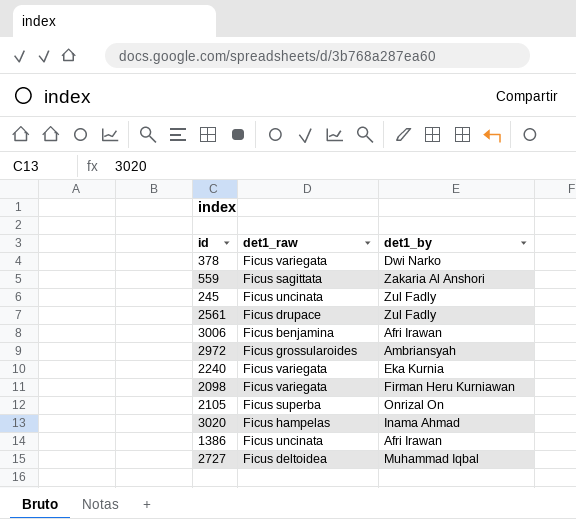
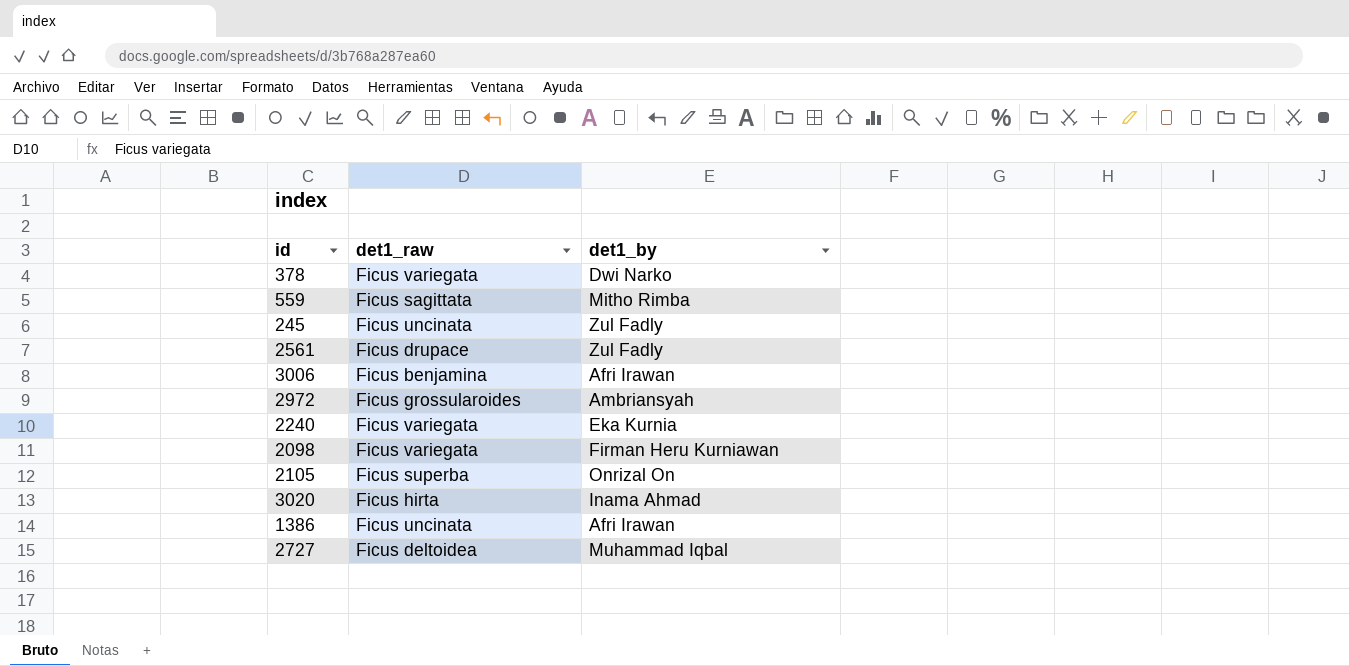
559 | det1_by: Zakaria Al Anshori -> Mitho Rimba
3020 | det1_raw: Ficus hampelas -> Ficus hirta

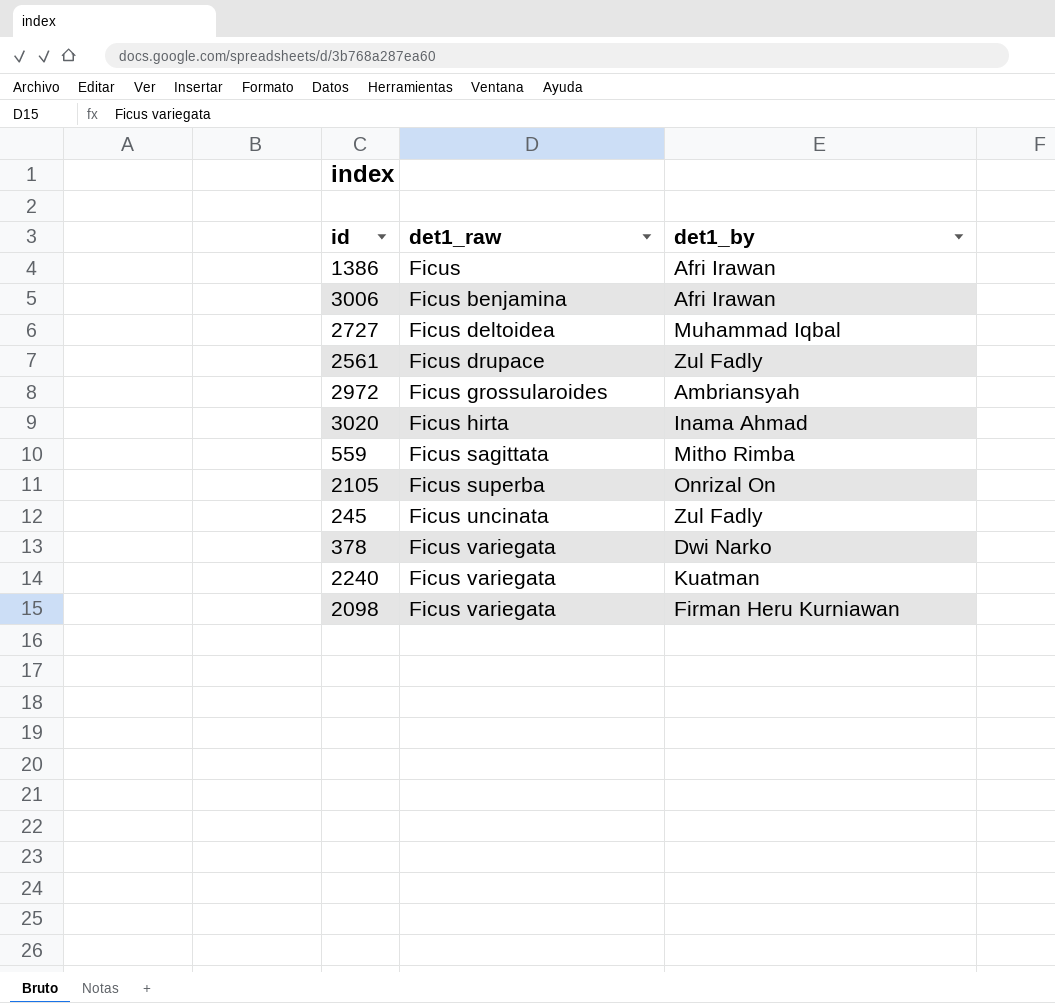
row order: none -> det1_raw ascending
1386 | det1_raw: Ficus uncinata -> Ficus
2240 | det1_by: Eka Kurnia -> Kuatman

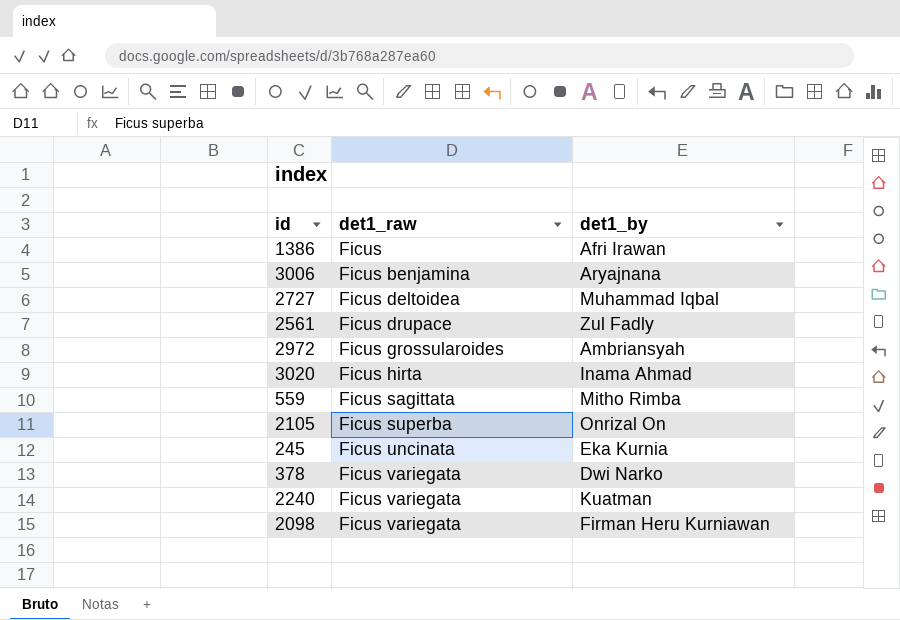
3006 | det1_by: Afri Irawan -> Aryajnana
245 | det1_by: Zul Fadly -> Eka Kurnia

